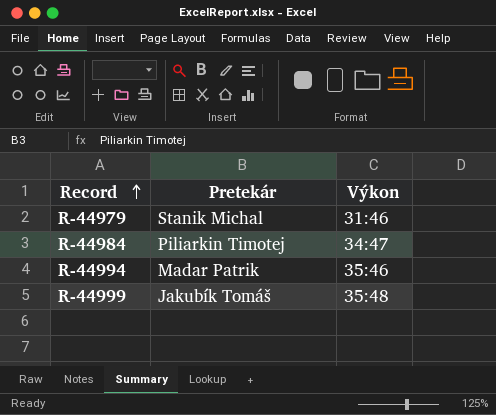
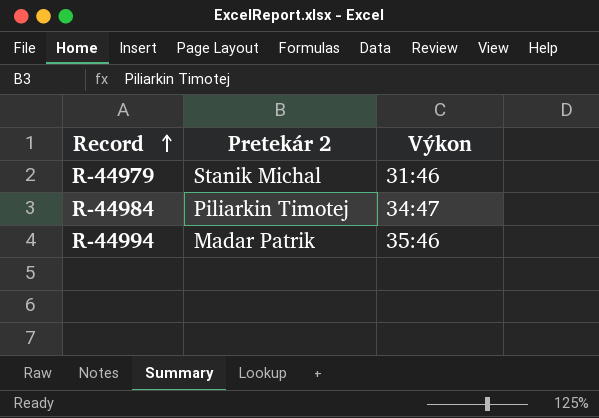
column name: Pretekár -> Pretekár 2
row R-44999: Jakubík Tomáš | 35:48 -> none

